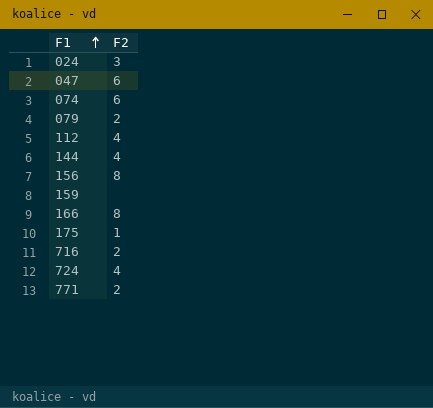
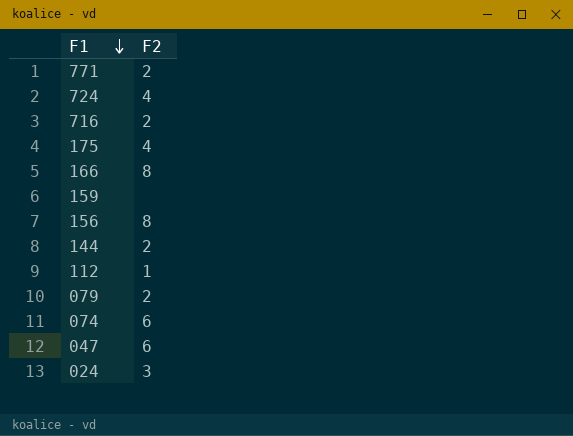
row order: F1 ascending -> F1 descending
175 | F2: 1 -> 4
144 | F2: 4 -> 2
112 | F2: 4 -> 1

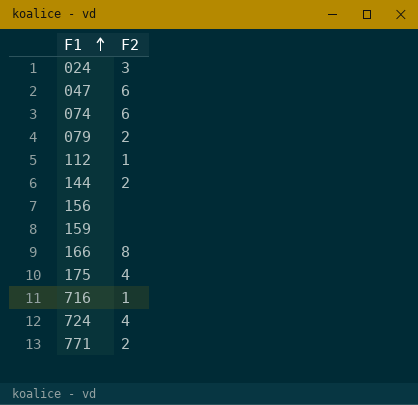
row order: F1 descending -> F1 ascending
156 | F2: 8 -> none
716 | F2: 2 -> 1

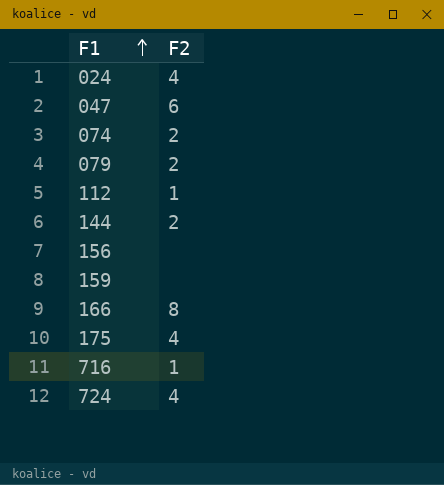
row 771: 2 -> none
024 | F2: 3 -> 4
074 | F2: 6 -> 2

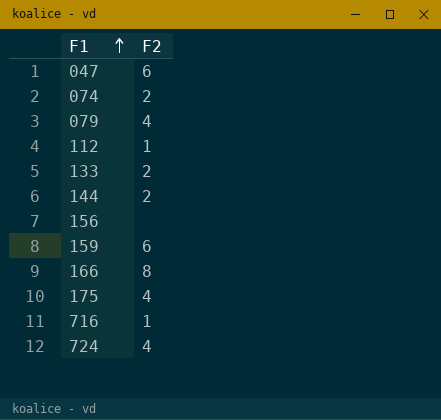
row 024: 4 -> none
079 | F2: 2 -> 4
row 133: none -> 2
159 | F2: none -> 6

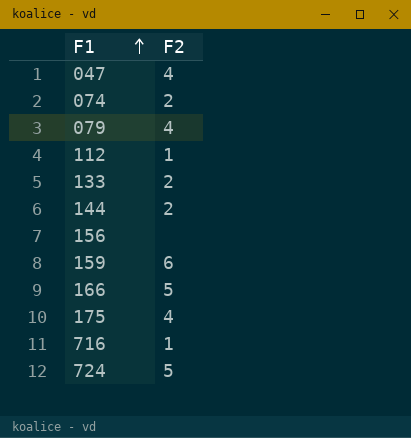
047 | F2: 6 -> 4
166 | F2: 8 -> 5
724 | F2: 4 -> 5

